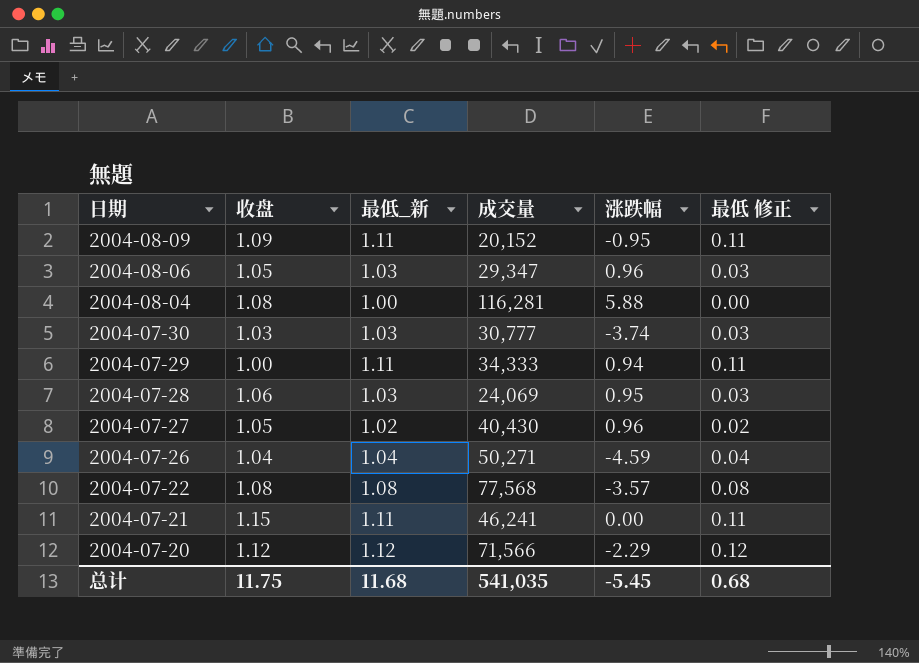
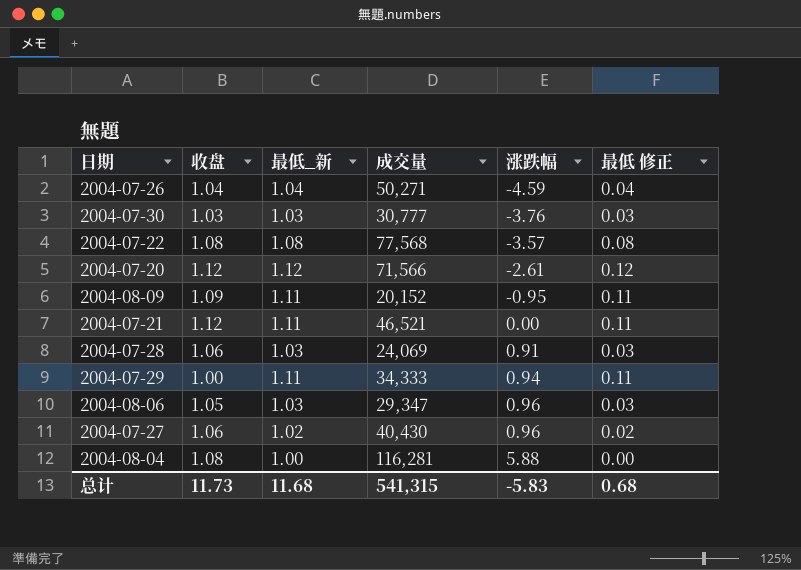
row order: 日期 descending -> 涨跌幅 ascending
2004-07-30 | 涨跌幅: -3.74 -> -3.76
2004-07-20 | 涨跌幅: -2.29 -> -2.61
2004-07-21 | 收盘: 1.15 -> 1.12
2004-07-21 | 成交量: 46,241 -> 46,521
2004-07-28 | 涨跌幅: 0.95 -> 0.91
2004-07-27 | 收盘: 1.05 -> 1.06
总计 | 收盘: 11.75 -> 11.73
总计 | 成交量: 541,035 -> 541,315
总计 | 涨跌幅: -5.45 -> -5.83

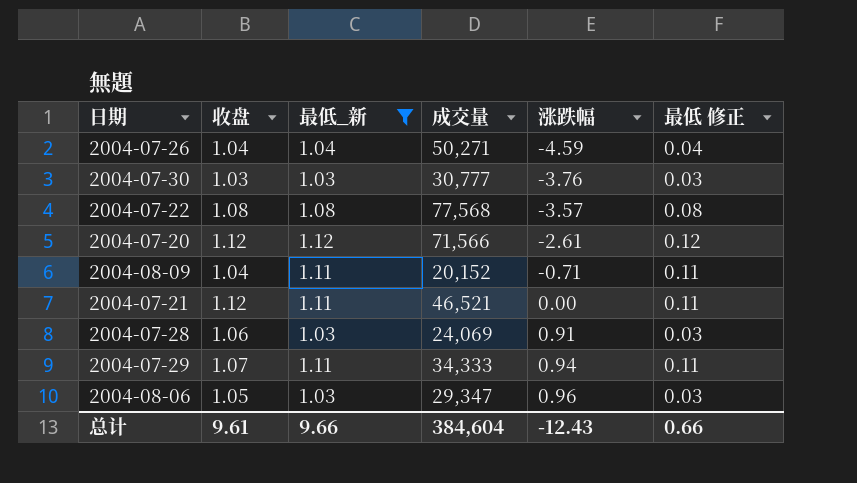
filter: none -> 最低_新 >= 1.03
2004-08-09 | 收盘: 1.09 -> 1.04
2004-08-09 | 涨跌幅: -0.95 -> -0.71
2004-07-29 | 收盘: 1.00 -> 1.07
总计 | 收盘: 11.73 -> 9.61
总计 | 最低_新: 11.68 -> 9.66
总计 | 成交量: 541,315 -> 384,604
总计 | 涨跌幅: -5.83 -> -12.43
总计 | 最低 修正: 0.68 -> 0.66

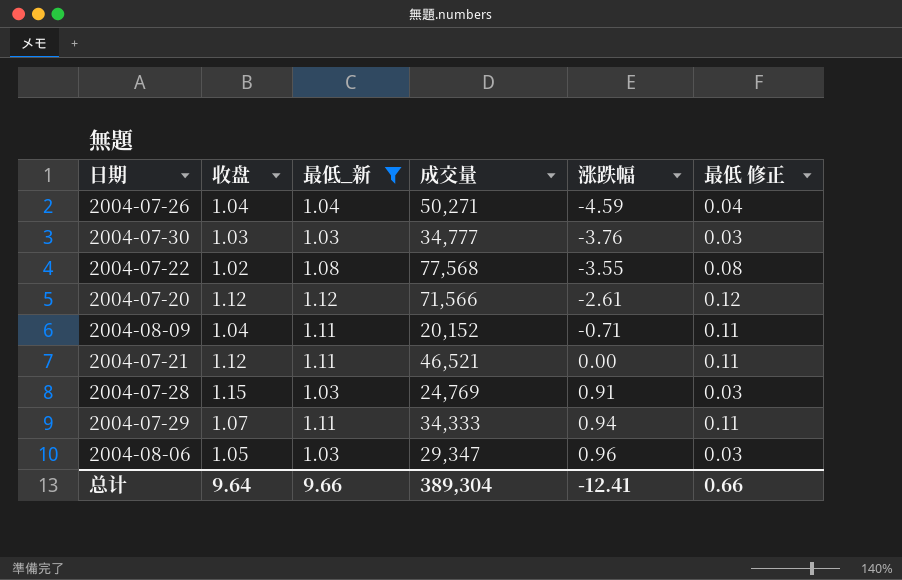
2004-07-30 | 成交量: 30,777 -> 34,777
2004-07-22 | 收盘: 1.08 -> 1.02
2004-07-22 | 涨跌幅: -3.57 -> -3.55
2004-07-28 | 收盘: 1.06 -> 1.15
2004-07-28 | 成交量: 24,069 -> 24,769
总计 | 收盘: 9.61 -> 9.64
总计 | 成交量: 384,604 -> 389,304
总计 | 涨跌幅: -12.43 -> -12.41

